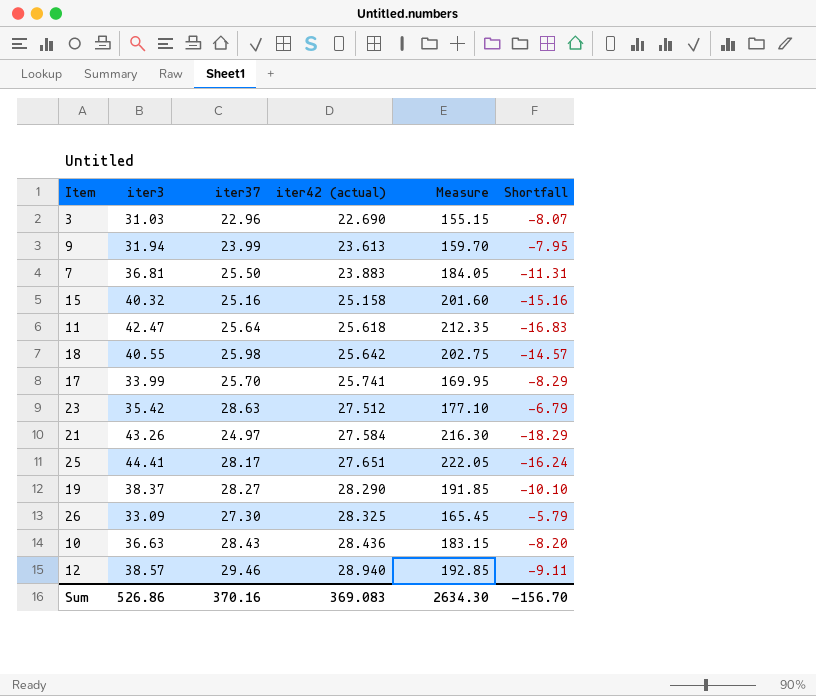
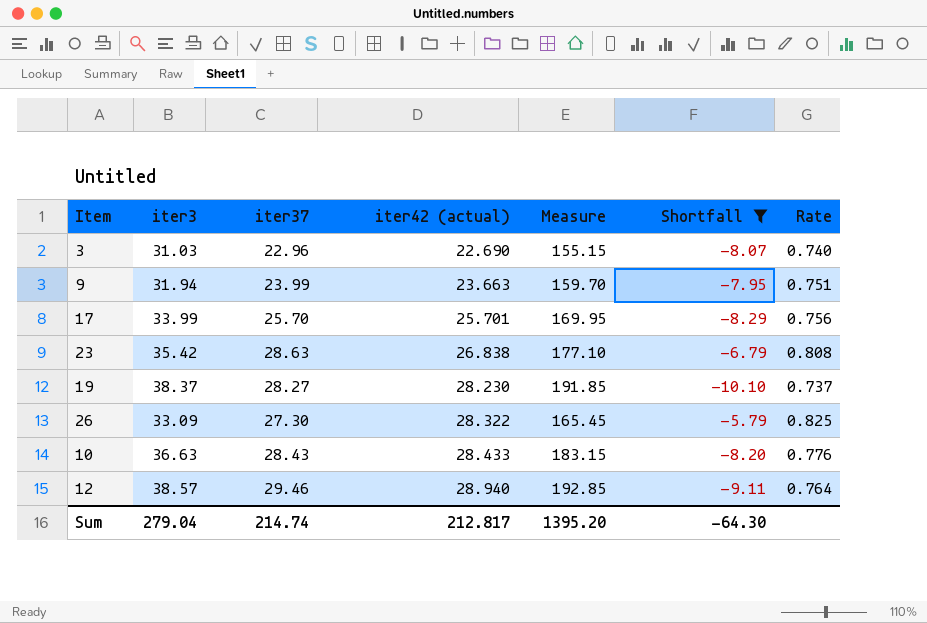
filter: none -> Shortfall >= -10.10
column Rate | formula: none -> [iter37] / [iter3]
9 | iter42 (actual): 23.613 -> 23.663
17 | iter42 (actual): 25.741 -> 25.701
23 | iter42 (actual): 27.512 -> 26.838
19 | iter42 (actual): 28.290 -> 28.230
26 | iter42 (actual): 28.325 -> 28.322
10 | iter42 (actual): 28.436 -> 28.433
Sum | iter3: 526.86 -> 279.04
Sum | iter37: 370.16 -> 214.74
Sum | iter42 (actual): 369.083 -> 212.817
Sum | Measure: 2634.30 -> 1395.20
Sum | Shortfall: -156.70 -> -64.30

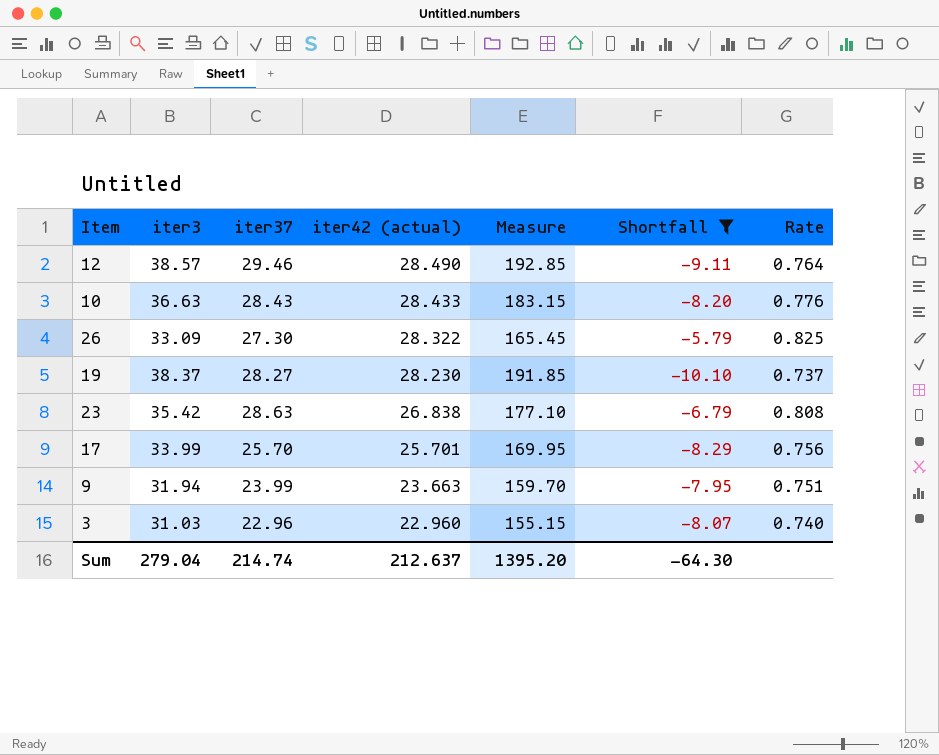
row order: iter42 (actual) ascending -> iter42 (actual) descending
12 | iter42 (actual): 28.940 -> 28.490
3 | iter42 (actual): 22.690 -> 22.960
Sum | iter42 (actual): 212.817 -> 212.637

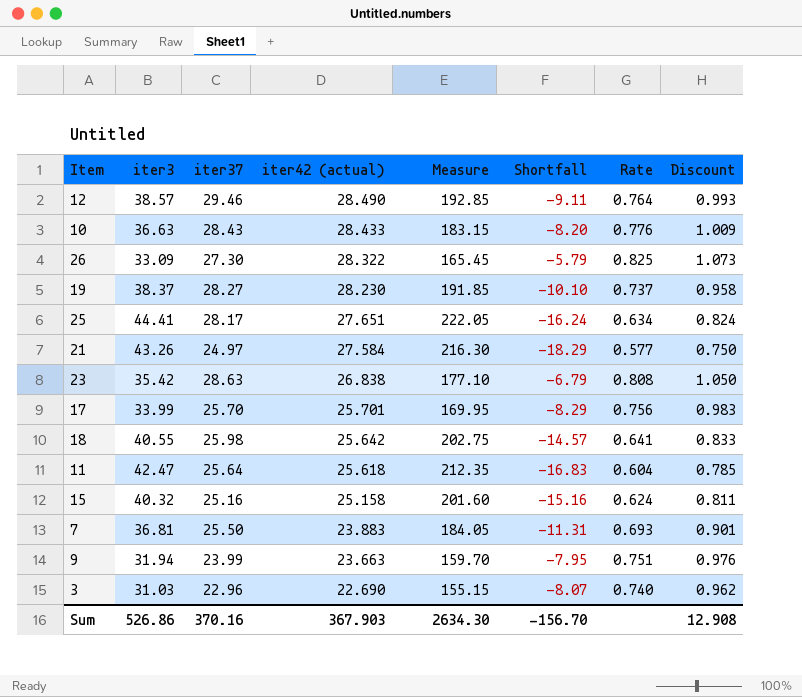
filter: Shortfall >= -10.10 -> none
column Discount | formula: none -> [Rate] * 1.3
3 | iter42 (actual): 22.960 -> 22.690
Sum | iter3: 279.04 -> 526.86
Sum | iter37: 214.74 -> 370.16
Sum | iter42 (actual): 212.637 -> 367.903
Sum | Measure: 1395.20 -> 2634.30
Sum | Shortfall: -64.30 -> -156.70

